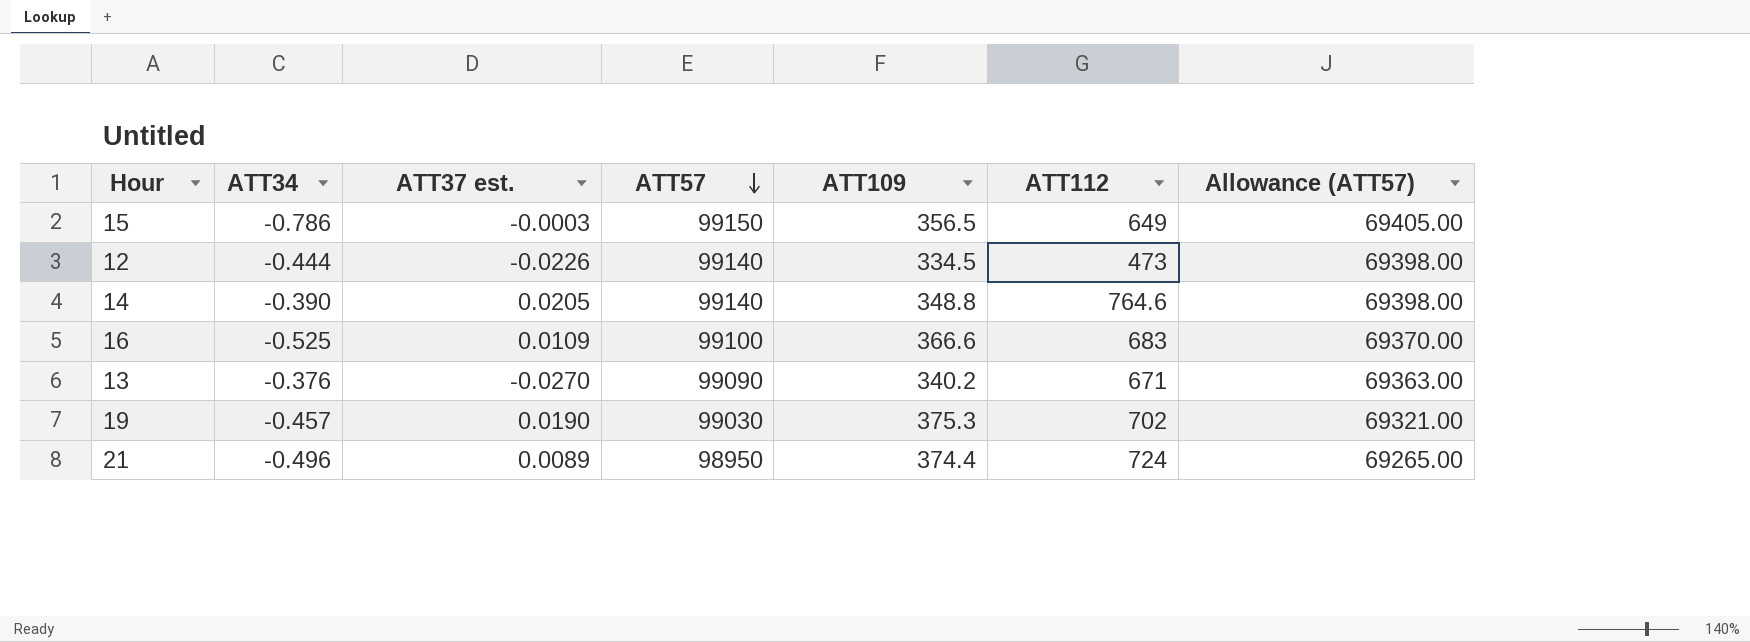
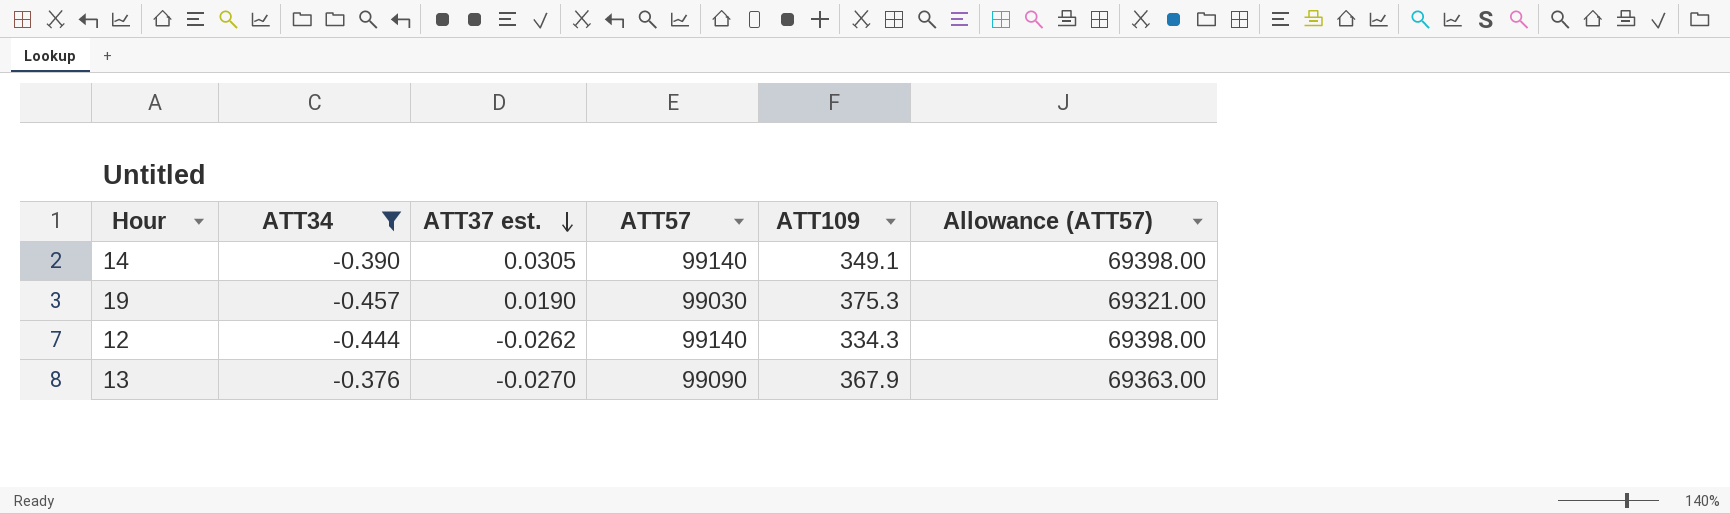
filter: none -> ATT34 >= -0.457
row order: ATT57 descending -> ATT37 est. descending
column ATT112 | position: 6 -> none
14 | ATT37 est.: 0.0205 -> 0.0305
14 | ATT109: 348.8 -> 349.1
12 | ATT37 est.: -0.0226 -> -0.0262
12 | ATT109: 334.5 -> 334.3
13 | ATT109: 340.2 -> 367.9

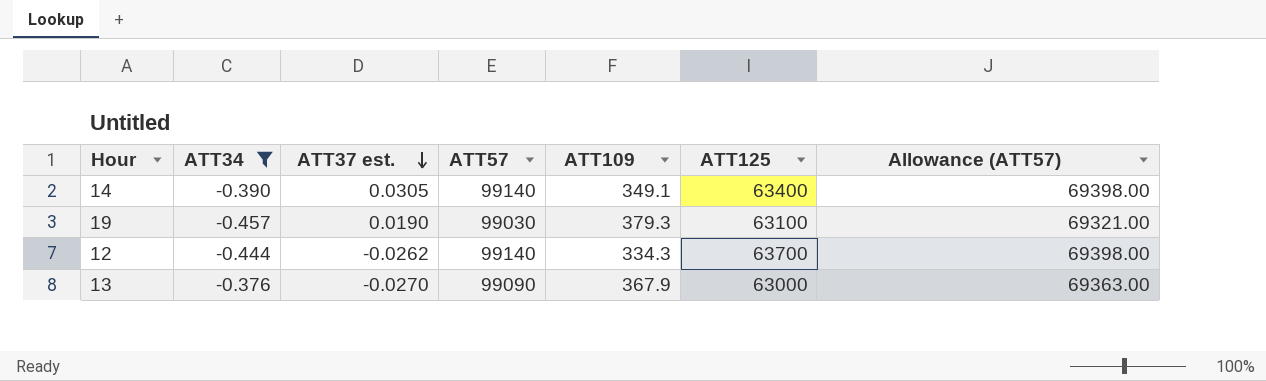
column ATT125 | position: none -> 6
19 | ATT109: 375.3 -> 379.3

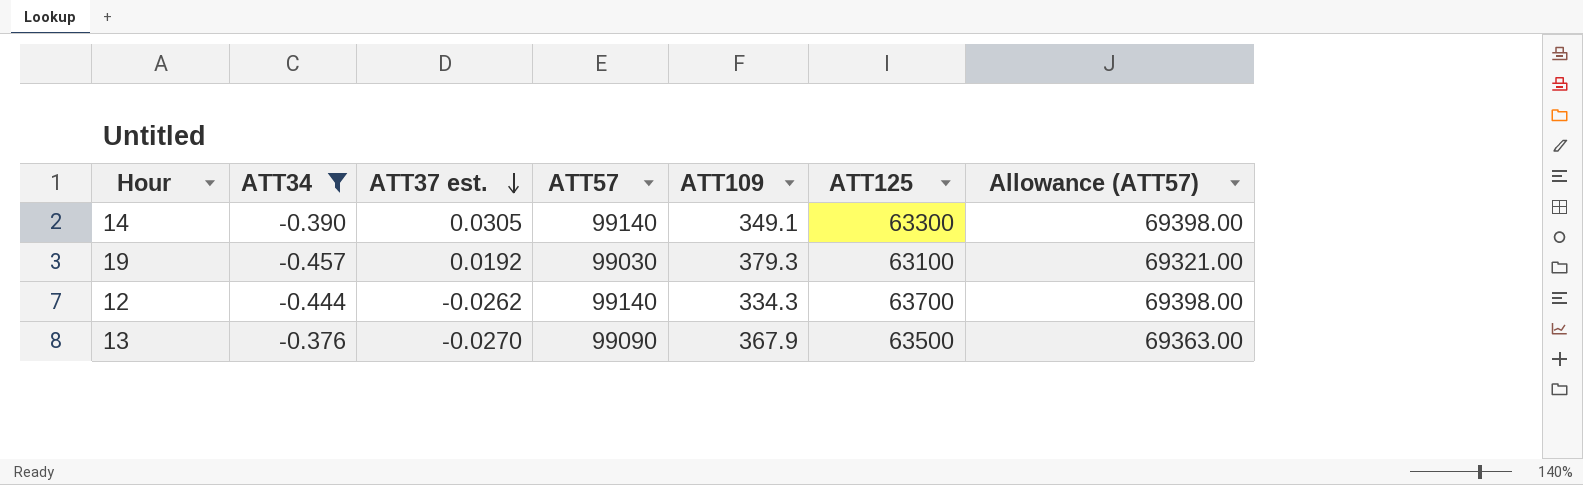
14 | ATT125: 63400 -> 63300
19 | ATT37 est.: 0.0190 -> 0.0192
13 | ATT125: 63000 -> 63500

